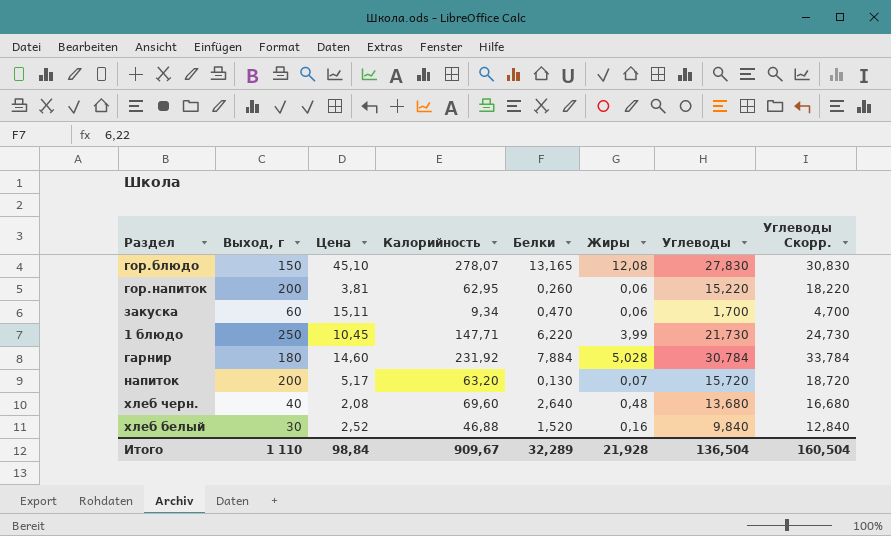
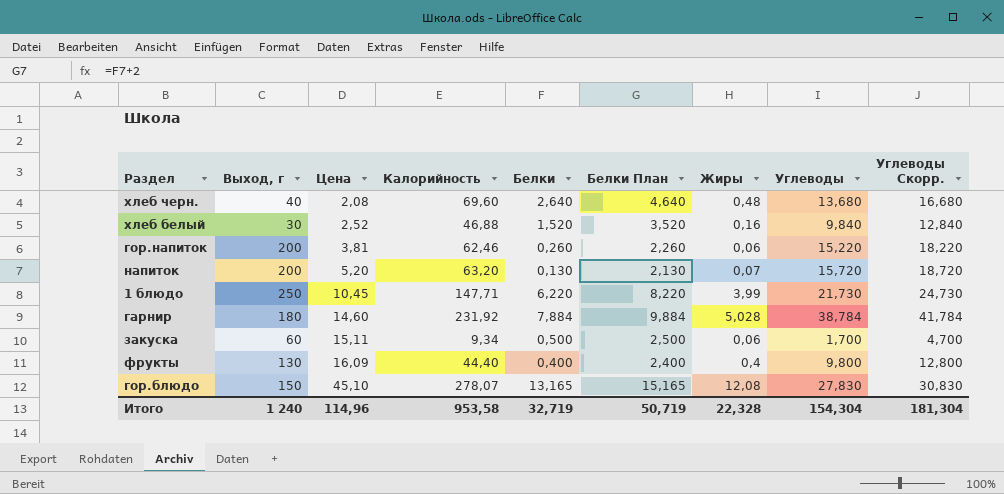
row order: none -> Цена ascending
column Белки План | formula: none -> [Белки] + 2
гор.напиток | Калорийность: 62,95 -> 62,46
напиток | Цена: 5,17 -> 5,20
гарнир | Углеводы: 30,784 -> 38,784
гарнир | Углеводы Скорр.: 33,784 -> 41,784
закуска | Белки: 0,470 -> 0,500
row фрукты: none -> 130 | 16,09 | 44,40 | 0,400 | 2,400 | 0,4 | 9,800 | 12,800
Итого | Выход, г: 1 110 -> 1 240
Итого | Цена: 98,84 -> 114,96
Итого | Калорийность: 909,67 -> 953,58
Итого | Белки: 32,289 -> 32,719
Итого | Жиры: 21,928 -> 22,328
Итого | Углеводы: 136,504 -> 154,304
Итого | Углеводы Скорр.: 160,504 -> 181,304

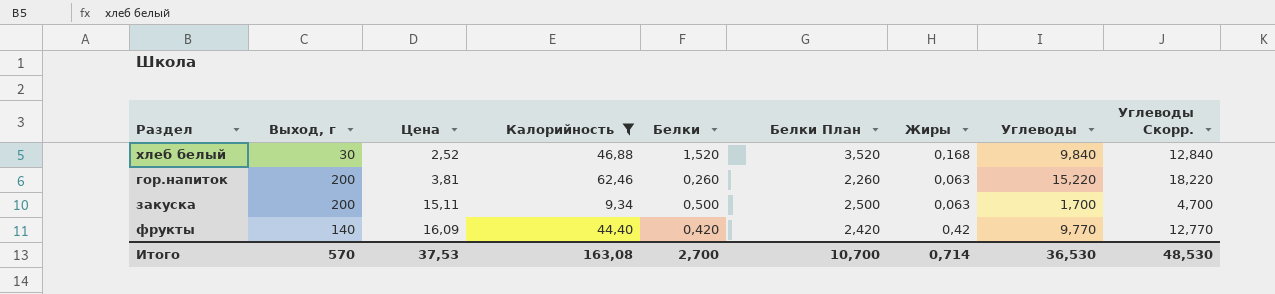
filter: none -> Калорийность <= 62,46
хлеб белый | Жиры: 0,16 -> 0,168
гор.напиток | Жиры: 0,06 -> 0,063
закуска | Выход, г: 60 -> 200
закуска | Жиры: 0,06 -> 0,063
фрукты | Выход, г: 130 -> 140
фрукты | Белки: 0,400 -> 0,420
фрукты | Белки План: 2,400 -> 2,420
фрукты | Жиры: 0,4 -> 0,42
фрукты | Углеводы: 9,800 -> 9,770
фрукты | Углеводы Скорр.: 12,800 -> 12,770
Итого | Выход, г: 1 240 -> 570
Итого | Цена: 114,96 -> 37,53
Итого | Калорийность: 953,58 -> 163,08
Итого | Белки: 32,719 -> 2,700
Итого | Белки План: 50,719 -> 10,700
Итого | Жиры: 22,328 -> 0,714
Итого | Углеводы: 154,304 -> 36,530
Итого | Углеводы Скорр.: 181,304 -> 48,530

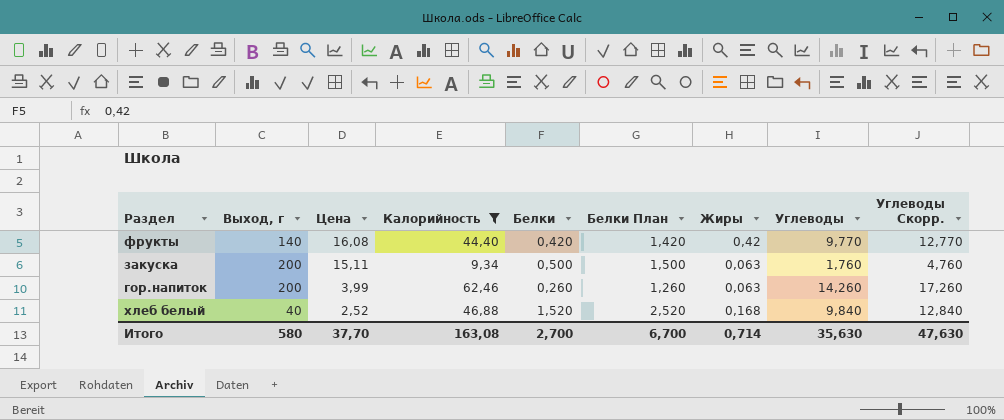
row order: Цена ascending -> Цена descending
column Белки План | formula: [Белки] + 2 -> [Белки] + 1
фрукты | Цена: 16,09 -> 16,08
закуска | Углеводы: 1,700 -> 1,760
закуска | Углеводы Скорр.: 4,700 -> 4,760
гор.напиток | Цена: 3,81 -> 3,99
гор.напиток | Углеводы: 15,220 -> 14,260
гор.напиток | Углеводы Скорр.: 18,220 -> 17,260
хлеб белый | Выход, г: 30 -> 40
Итого | Выход, г: 570 -> 580
Итого | Цена: 37,53 -> 37,70
Итого | Белки План: 10,700 -> 6,700
Итого | Углеводы: 36,530 -> 35,630
Итого | Углеводы Скорр.: 48,530 -> 47,630

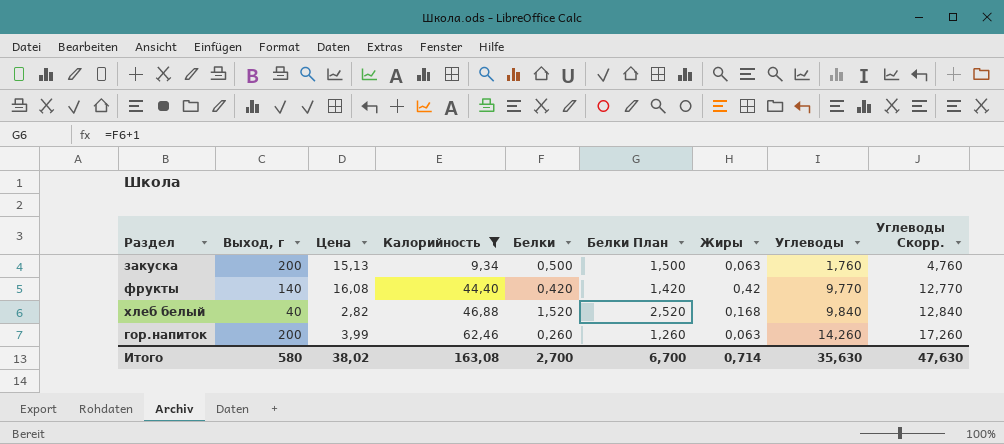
row order: Цена descending -> Калорийность ascending
закуска | Цена: 15,11 -> 15,13
хлеб белый | Цена: 2,52 -> 2,82
Итого | Цена: 37,70 -> 38,02

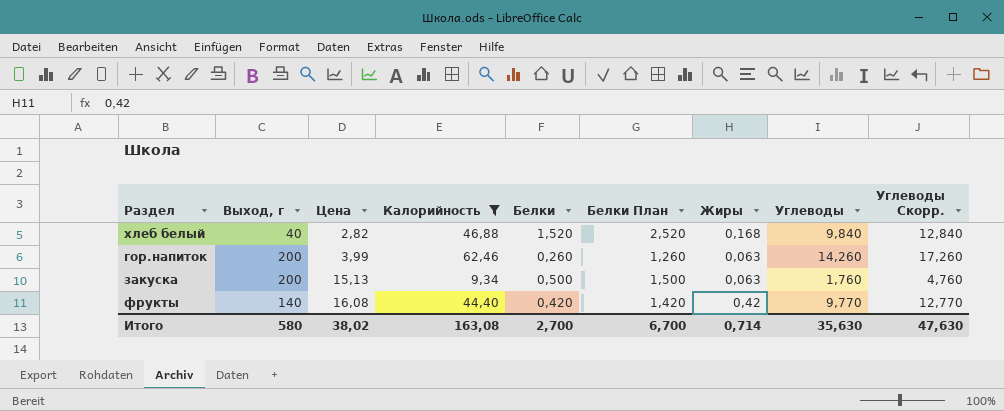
row order: Калорийность ascending -> Цена ascending

